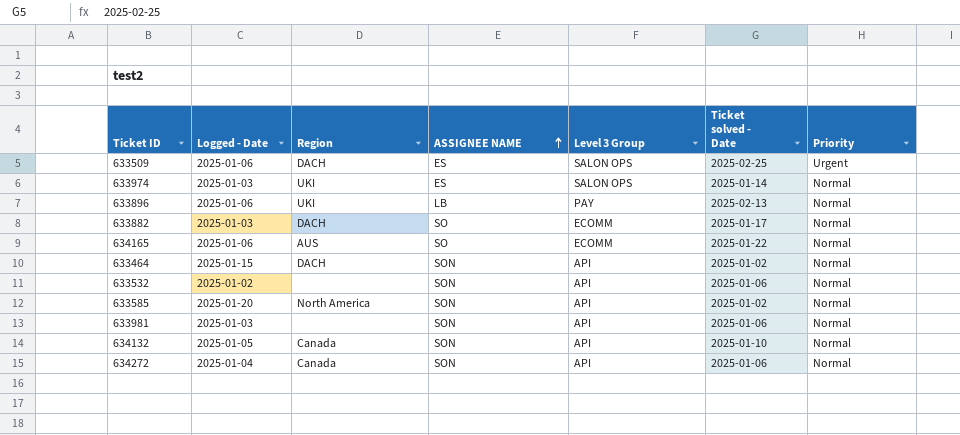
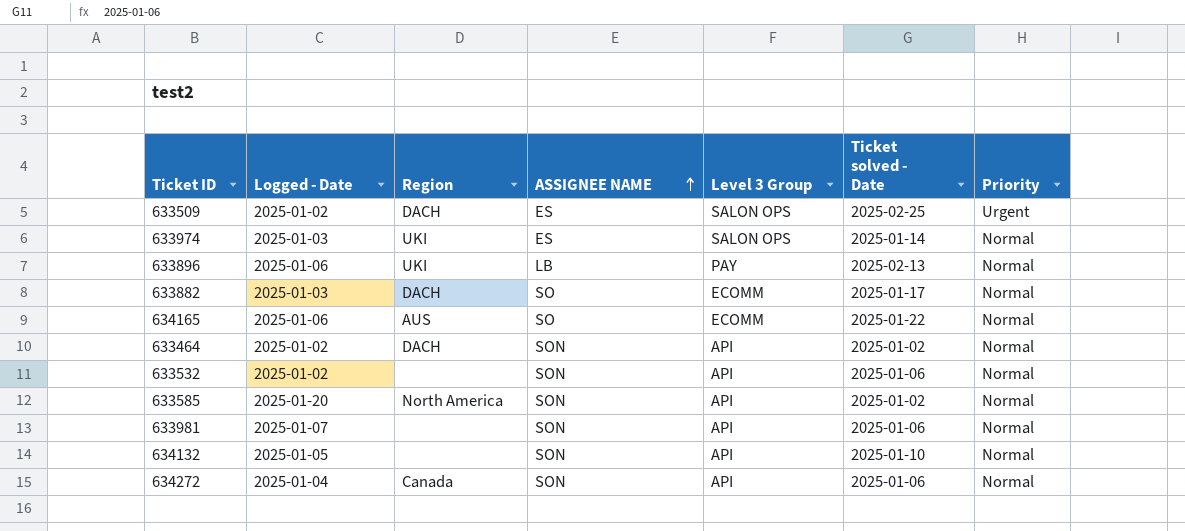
633509 | Logged - Date: 2025-01-06 -> 2025-01-02
633464 | Logged - Date: 2025-01-15 -> 2025-01-02
633981 | Logged - Date: 2025-01-03 -> 2025-01-07
634132 | Region: Canada -> none

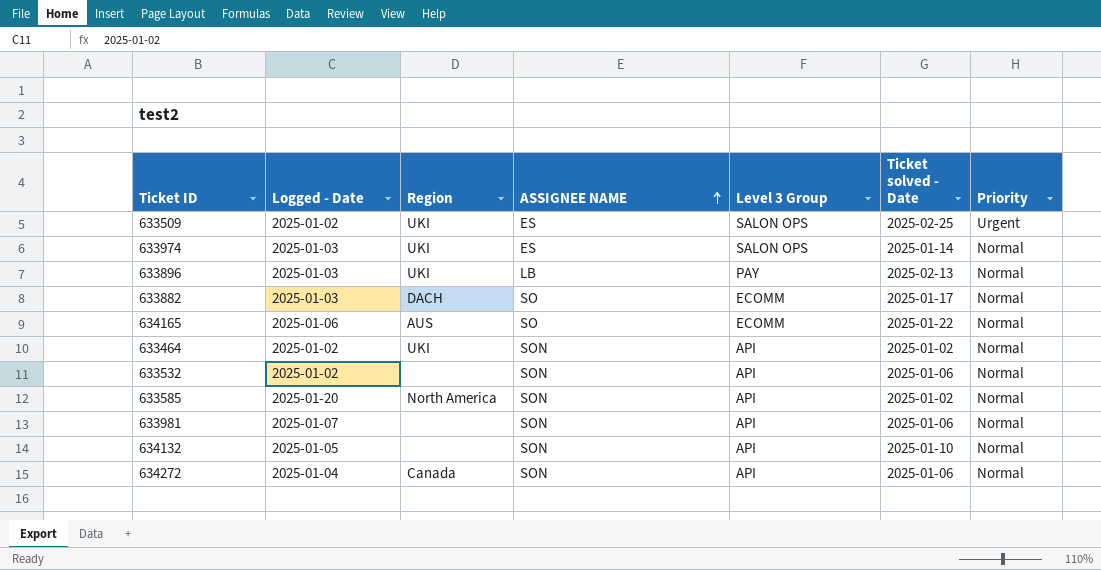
633509 | Region: DACH -> UKI
633896 | Logged - Date: 2025-01-06 -> 2025-01-03
633464 | Region: DACH -> UKI

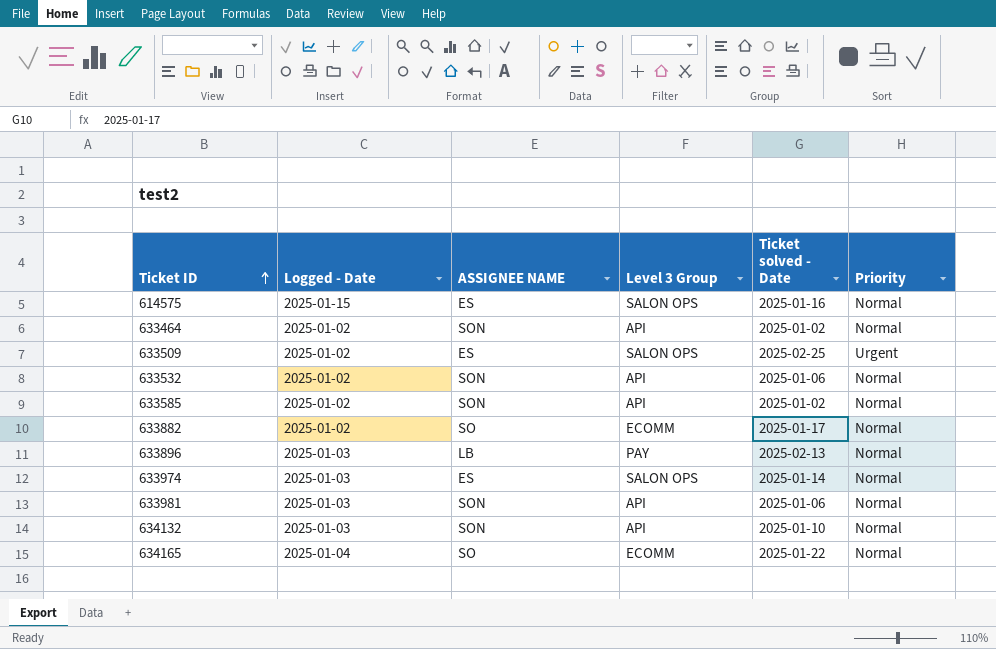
row order: ASSIGNEE NAME ascending -> Ticket ID ascending
column Region | position: 3 -> none
row 634272: 2025-01-04 | Canada | SON | API | 2025-01-06 | Normal -> none
row 614575: none -> 2025-01-15 | ES | SALON OPS | 2025-01-16 | Normal
633585 | Logged - Date: 2025-01-20 -> 2025-01-02
633882 | Logged - Date: 2025-01-03 -> 2025-01-02
633981 | Logged - Date: 2025-01-07 -> 2025-01-03
634132 | Logged - Date: 2025-01-05 -> 2025-01-03
634165 | Logged - Date: 2025-01-06 -> 2025-01-04

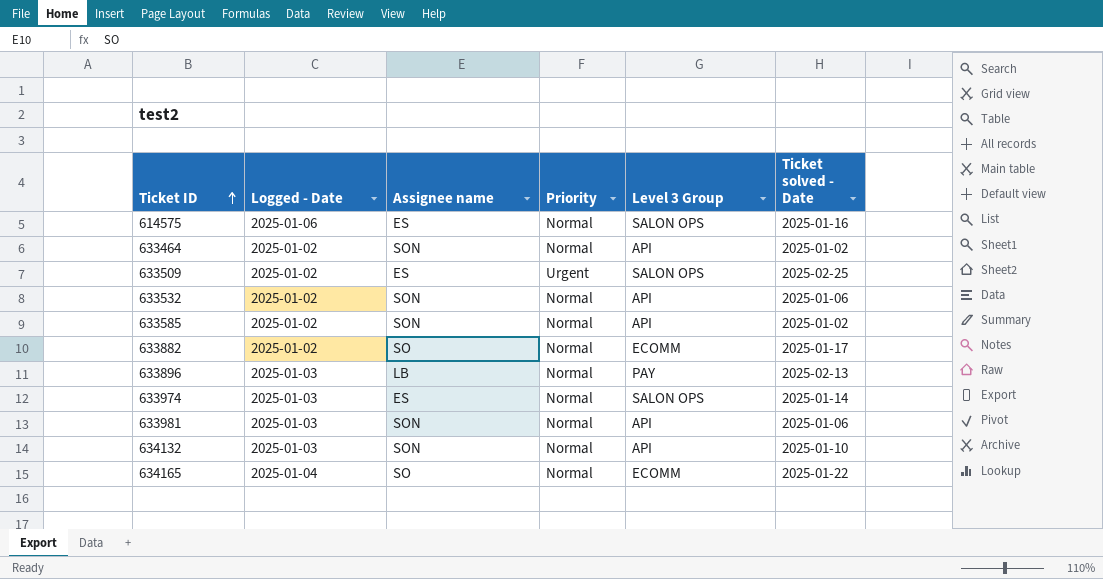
column name: ASSIGNEE NAME -> Assignee name
column Priority | position: 6 -> 4
614575 | Logged - Date: 2025-01-15 -> 2025-01-06

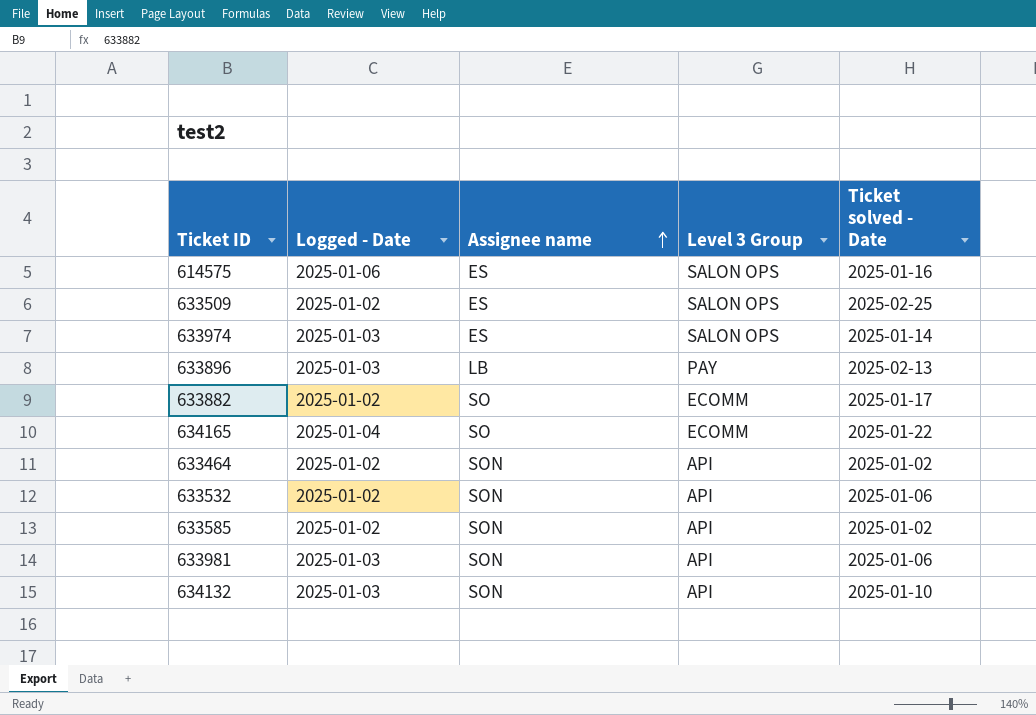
row order: Ticket ID ascending -> Assignee name ascending
column Priority | position: 4 -> none

